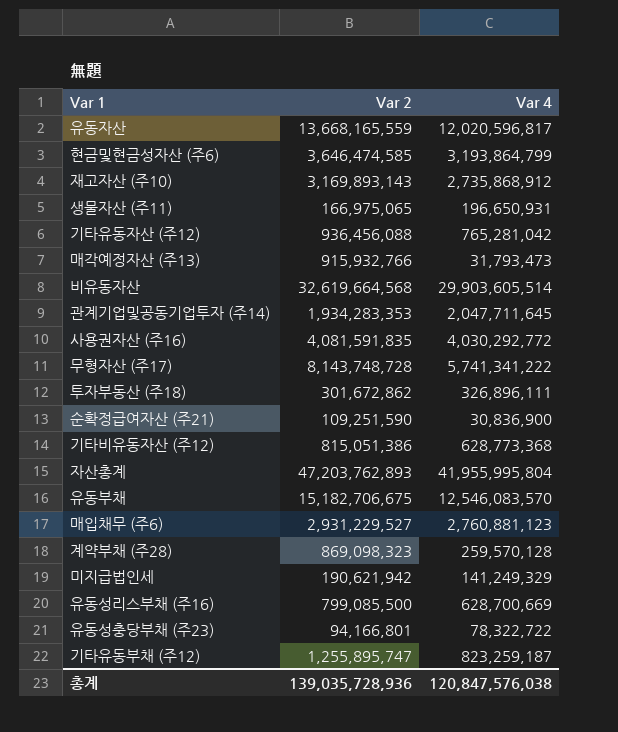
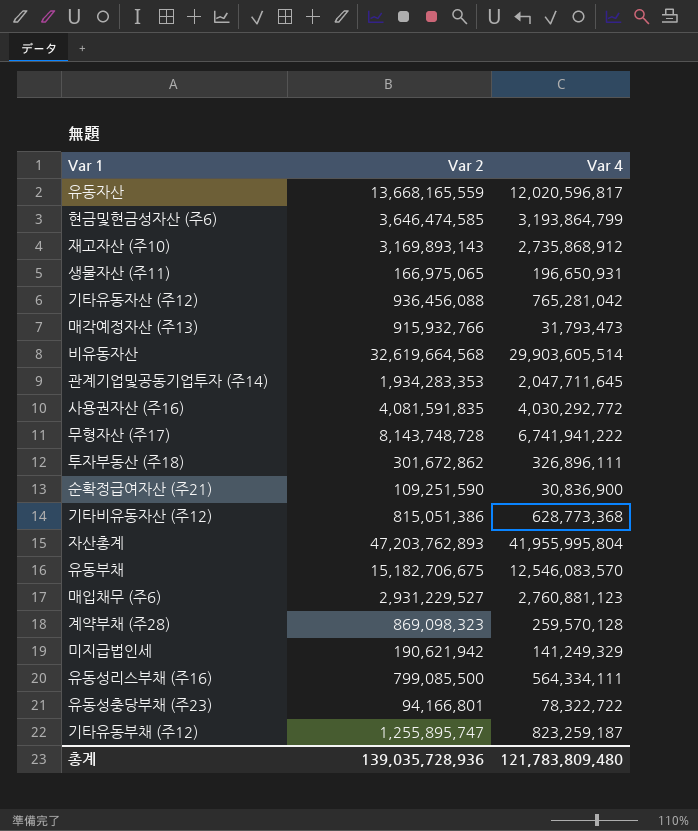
무형자산 (주17) | Var 4: 5,741,341,222 -> 6,741,941,222
유동성리스부채 (주16) | Var 4: 628,700,669 -> 564,334,111
총계 | Var 4: 120,847,576,038 -> 121,783,809,480

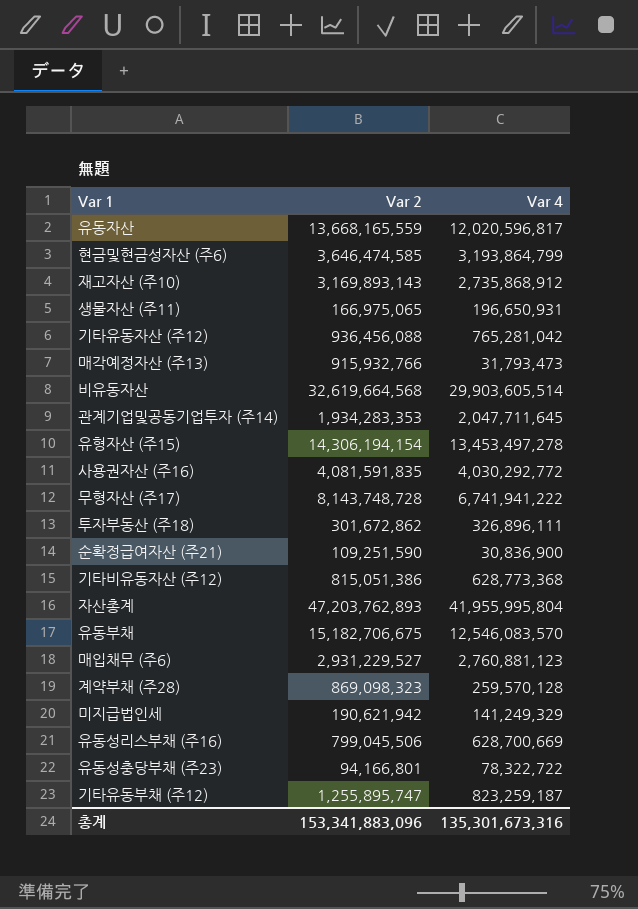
row 유형자산 (주15): none -> 14,306,194,154 | 13,453,497,278
유동성리스부채 (주16) | Var 2: 799,085,500 -> 799,045,506
유동성리스부채 (주16) | Var 4: 564,334,111 -> 628,700,669
총계 | Var 2: 139,035,728,936 -> 153,341,883,096
총계 | Var 4: 121,783,809,480 -> 135,301,673,316

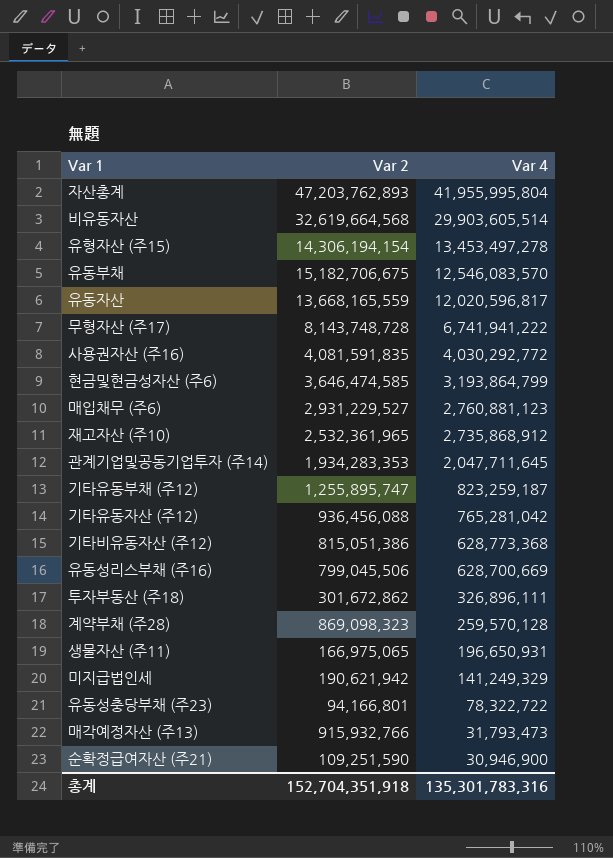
row order: none -> Var 4 descending
재고자산 (주10) | Var 2: 3,169,893,143 -> 2,532,361,965
순확정급여자산 (주21) | Var 4: 30,836,900 -> 30,946,900
총계 | Var 2: 153,341,883,096 -> 152,704,351,918
총계 | Var 4: 135,301,673,316 -> 135,301,783,316

